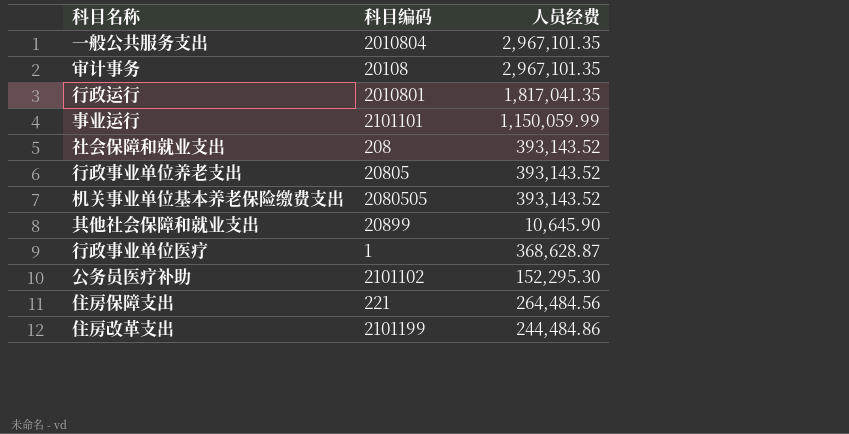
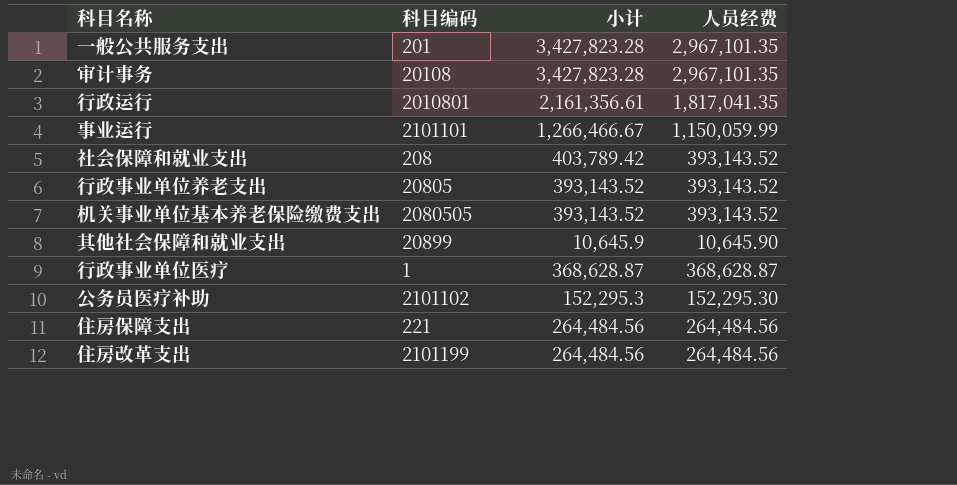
column 小计 | position: none -> 3
一般公共服务支出 | 科目编码: 2010804 -> 201
住房改革支出 | 人员经费: 244,484.86 -> 264,484.56

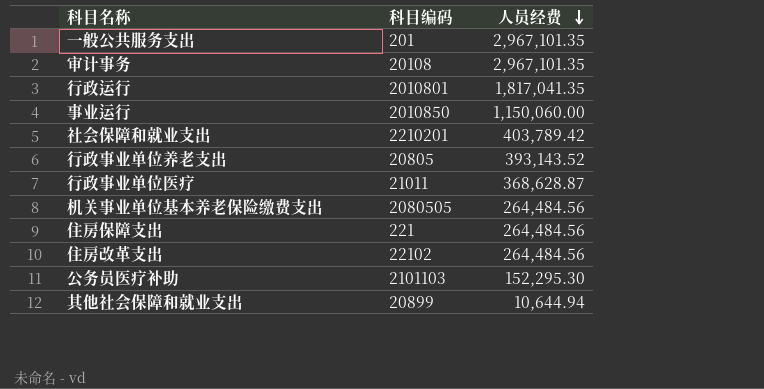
row order: none -> 人员经费 descending
column 小计 | position: 3 -> none
事业运行 | 科目编码: 2101101 -> 2010850
事业运行 | 人员经费: 1,150,059.99 -> 1,150,060.00
社会保障和就业支出 | 科目编码: 208 -> 2210201
社会保障和就业支出 | 人员经费: 393,143.52 -> 403,789.42
行政事业单位医疗 | 科目编码: 1 -> 21011
机关事业单位基本养老保险缴费支出 | 人员经费: 393,143.52 -> 264,484.56
住房改革支出 | 科目编码: 2101199 -> 22102
公务员医疗补助 | 科目编码: 2101102 -> 2101103
其他社会保障和就业支出 | 人员经费: 10,645.90 -> 10,644.94

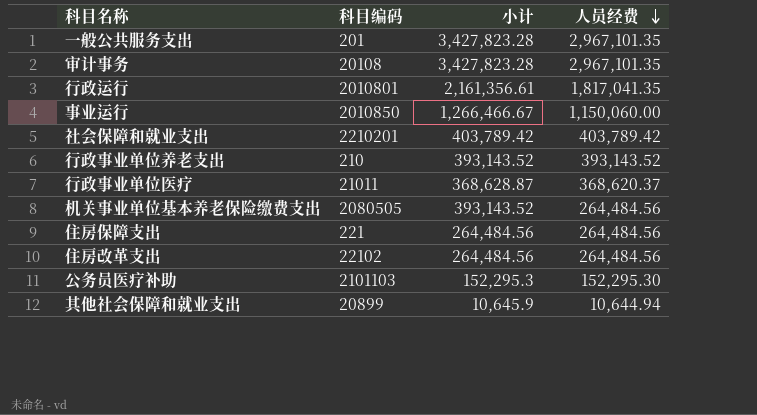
column 小计 | position: none -> 3
行政事业单位养老支出 | 科目编码: 20805 -> 210
行政事业单位医疗 | 人员经费: 368,628.87 -> 368,620.37

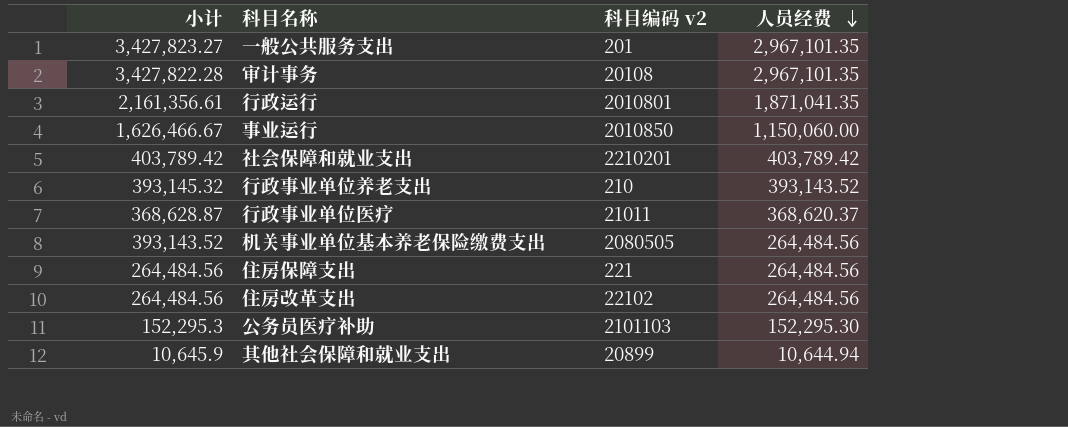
column 小计 | position: 3 -> 1
column name: 科目编码 -> 科目编码 v2
一般公共服务支出 | 小计: 3,427,823.28 -> 3,427,823.27
审计事务 | 小计: 3,427,823.28 -> 3,427,822.28
行政运行 | 人员经费: 1,817,041.35 -> 1,871,041.35
事业运行 | 小计: 1,266,466.67 -> 1,626,466.67
行政事业单位养老支出 | 小计: 393,143.52 -> 393,145.32

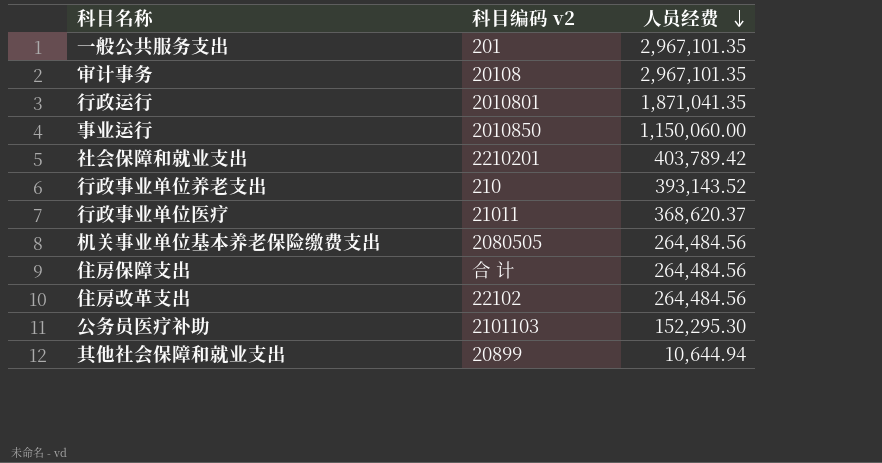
column 小计 | position: 1 -> none
住房保障支出 | 科目编码 v2: 221 -> 合 计

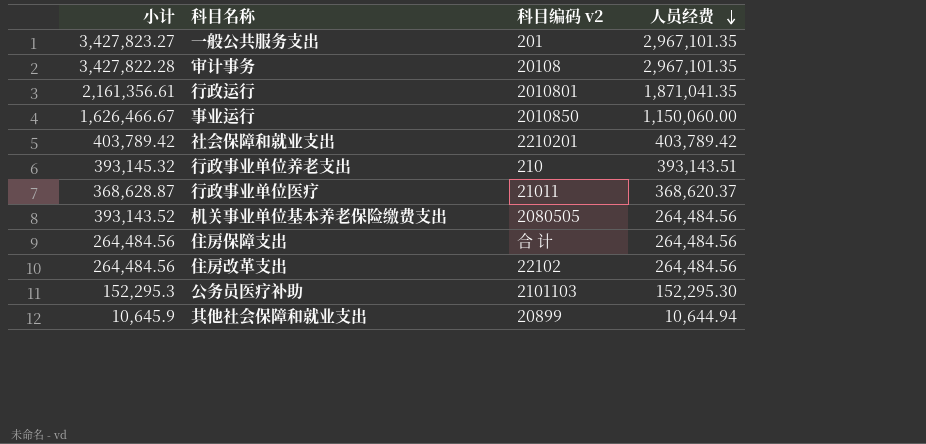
column 小计 | position: none -> 1
行政事业单位养老支出 | 人员经费: 393,143.52 -> 393,143.51

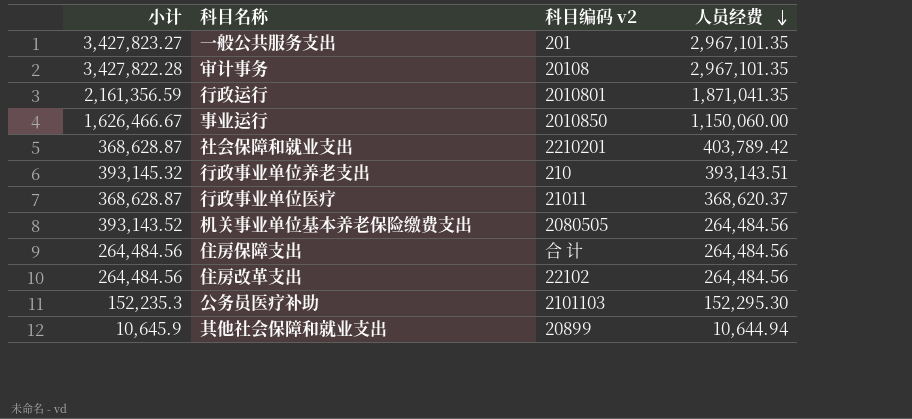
行政运行 | 小计: 2,161,356.61 -> 2,161,356.59
社会保障和就业支出 | 小计: 403,789.42 -> 368,628.87
公务员医疗补助 | 小计: 152,295.3 -> 152,235.3

